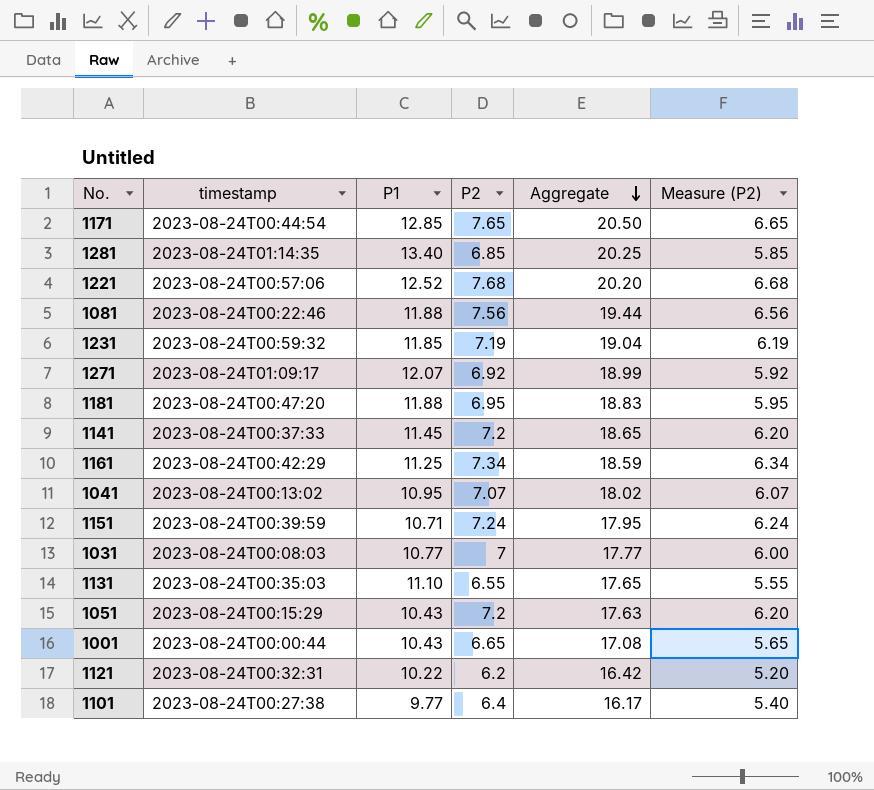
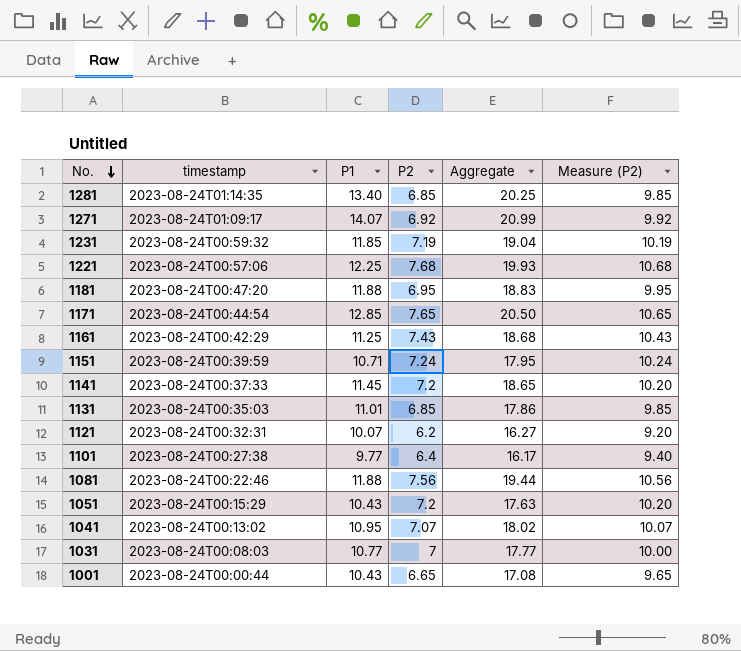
row order: Aggregate descending -> No. descending
column Measure (P2) | formula: [P2] - 1 -> [P2] + 3
1271 | P1: 12.07 -> 14.07
1271 | Aggregate: 18.99 -> 20.99
1221 | P1: 12.52 -> 12.25
1221 | Aggregate: 20.20 -> 19.93
1161 | P2: 7.34 -> 7.43
1161 | Aggregate: 18.59 -> 18.68
1131 | P1: 11.10 -> 11.01
1131 | P2: 6.55 -> 6.85
1131 | Aggregate: 17.65 -> 17.86
1121 | P1: 10.22 -> 10.07
1121 | Aggregate: 16.42 -> 16.27

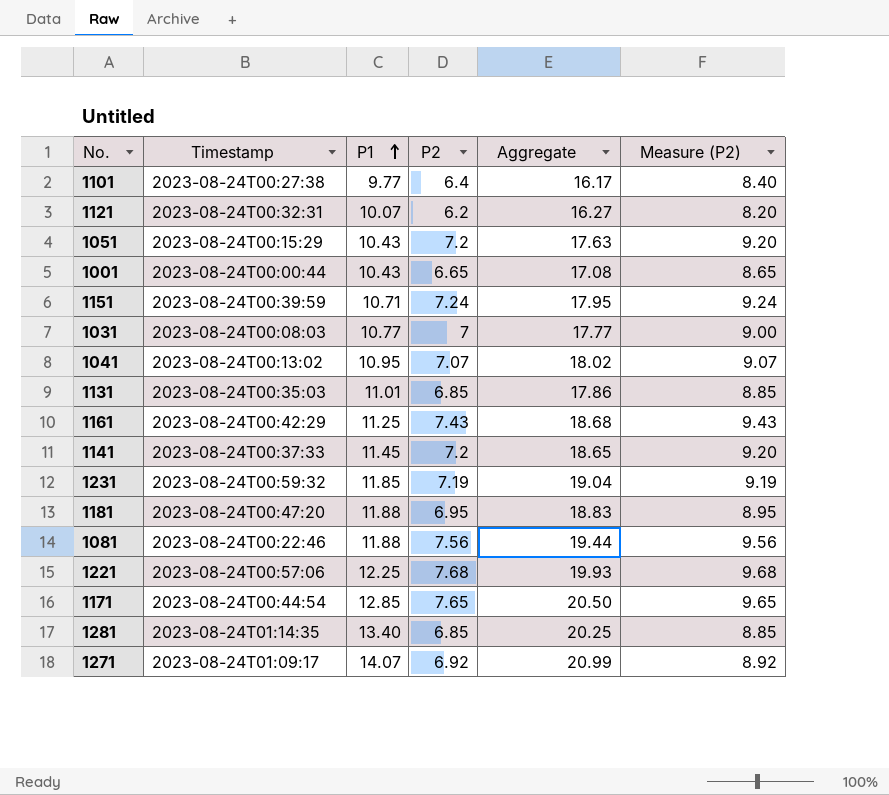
row order: No. descending -> P1 ascending
column name: timestamp -> Timestamp
column Measure (P2) | formula: [P2] + 3 -> [P2] + 2

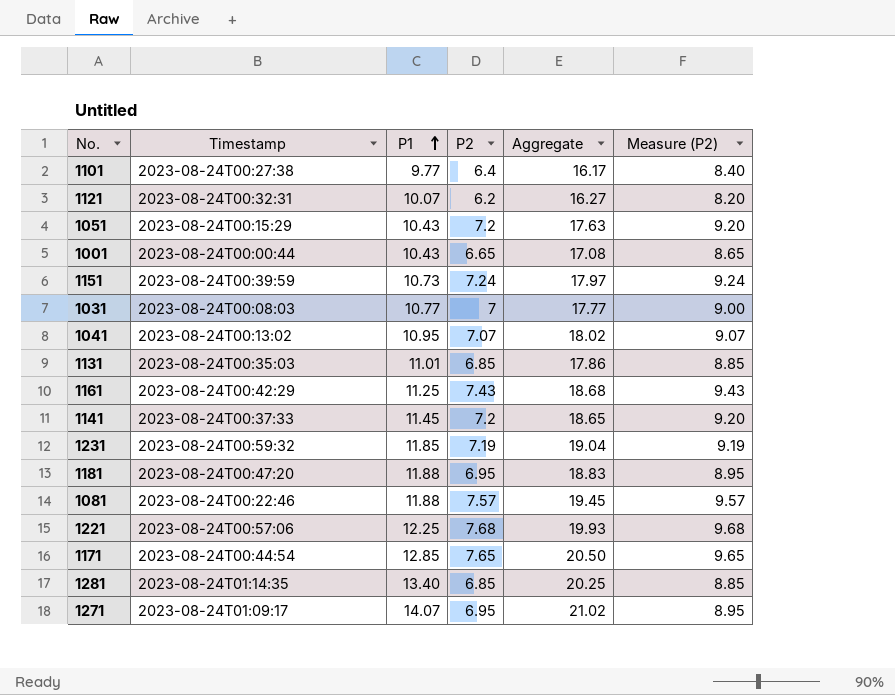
1151 | P1: 10.71 -> 10.73
1151 | Aggregate: 17.95 -> 17.97
1081 | P2: 7.56 -> 7.57
1081 | Aggregate: 19.44 -> 19.45
1081 | Measure (P2): 9.56 -> 9.57
1271 | P2: 6.92 -> 6.95
1271 | Aggregate: 20.99 -> 21.02
1271 | Measure (P2): 8.92 -> 8.95

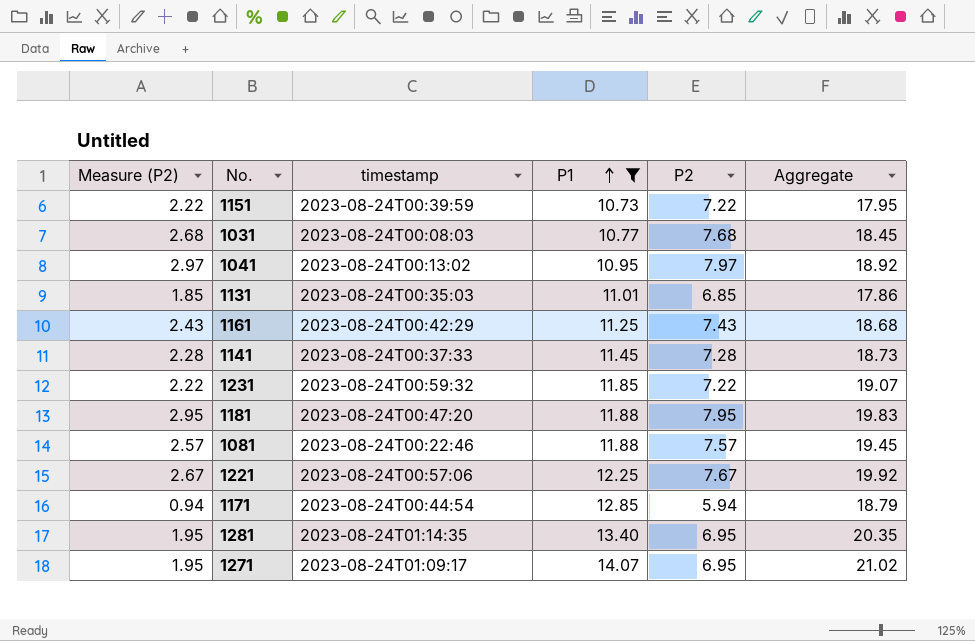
filter: none -> P1 >= 10.73
column Measure (P2) | formula: [P2] + 2 -> [P2] - 5
column Measure (P2) | position: 6 -> 1
column name: Timestamp -> timestamp
1151 | P2: 7.24 -> 7.22
1151 | Aggregate: 17.97 -> 17.95
1031 | P2: 7 -> 7.68
1031 | Aggregate: 17.77 -> 18.45
1041 | P2: 7.07 -> 7.97
1041 | Aggregate: 18.02 -> 18.92
1141 | P2: 7.2 -> 7.28
1141 | Aggregate: 18.65 -> 18.73
1231 | P2: 7.19 -> 7.22
1231 | Aggregate: 19.04 -> 19.07
1181 | P2: 6.95 -> 7.95
1181 | Aggregate: 18.83 -> 19.83
1221 | P2: 7.68 -> 7.67
1221 | Aggregate: 19.93 -> 19.92
1171 | P2: 7.65 -> 5.94
1171 | Aggregate: 20.50 -> 18.79
1281 | P2: 6.85 -> 6.95
1281 | Aggregate: 20.25 -> 20.35

